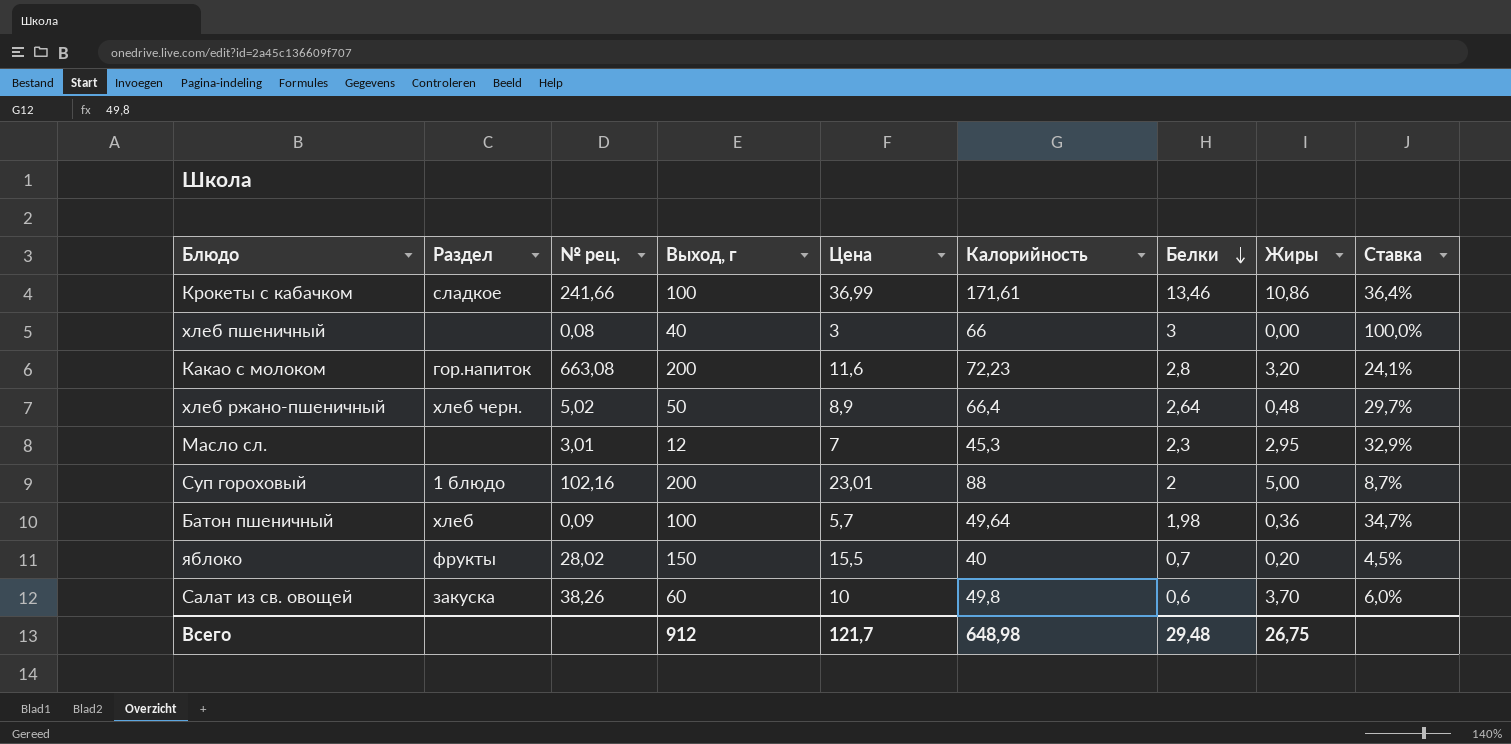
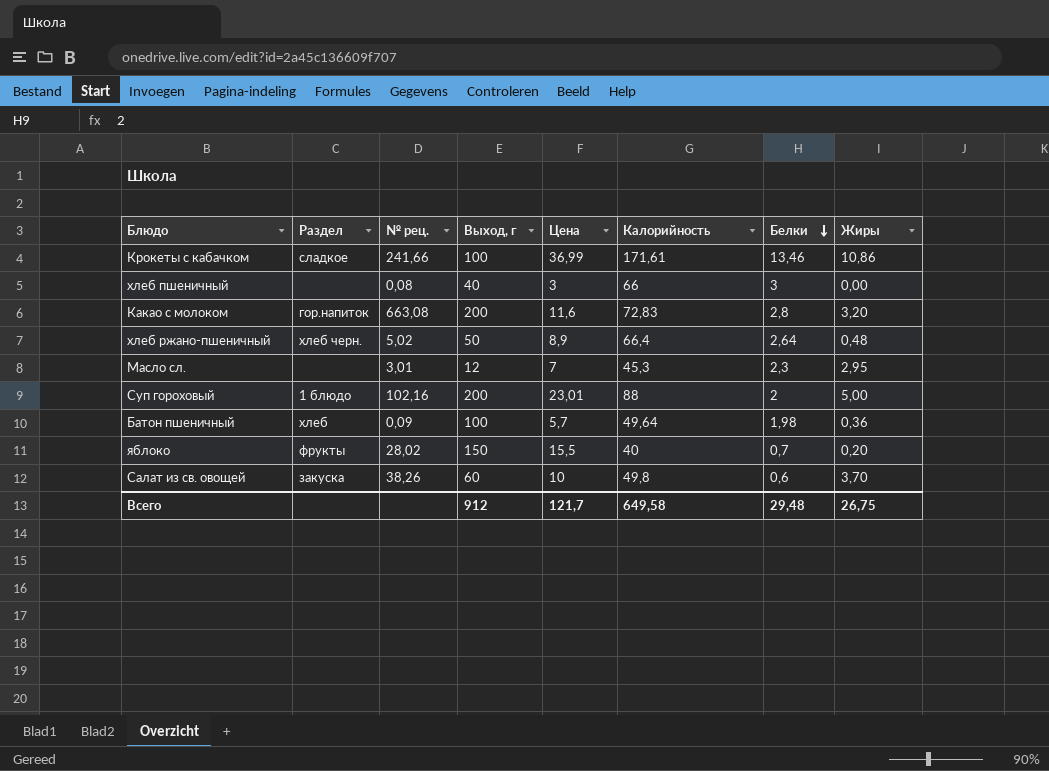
column Ставка | formula: [Белки] / [Цена] -> none
Какао с молоком | Калорийность: 72,23 -> 72,83
Всего | Калорийность: 648,98 -> 649,58

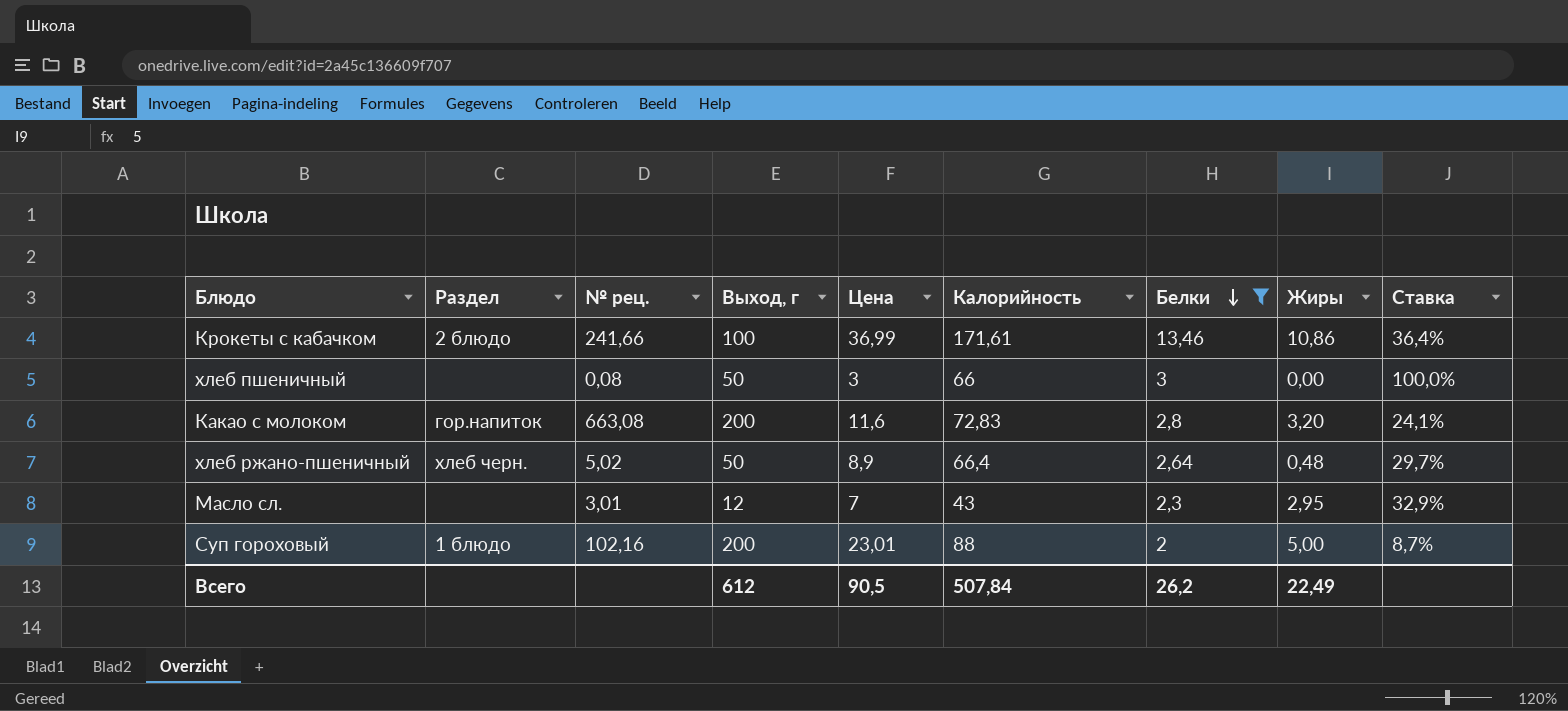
filter: none -> Белки >= 2
column Ставка | formula: none -> [Белки] / [Цена]
Крокеты с кабачком | Раздел: сладкое -> 2 блюдо
хлеб пшеничный | Выход, г: 40 -> 50
Масло сл. | Калорийность: 45,3 -> 43
Всего | Выход, г: 912 -> 612
Всего | Цена: 121,7 -> 90,5
Всего | Калорийность: 649,58 -> 507,84
Всего | Белки: 29,48 -> 26,2
Всего | Жиры: 26,75 -> 22,49

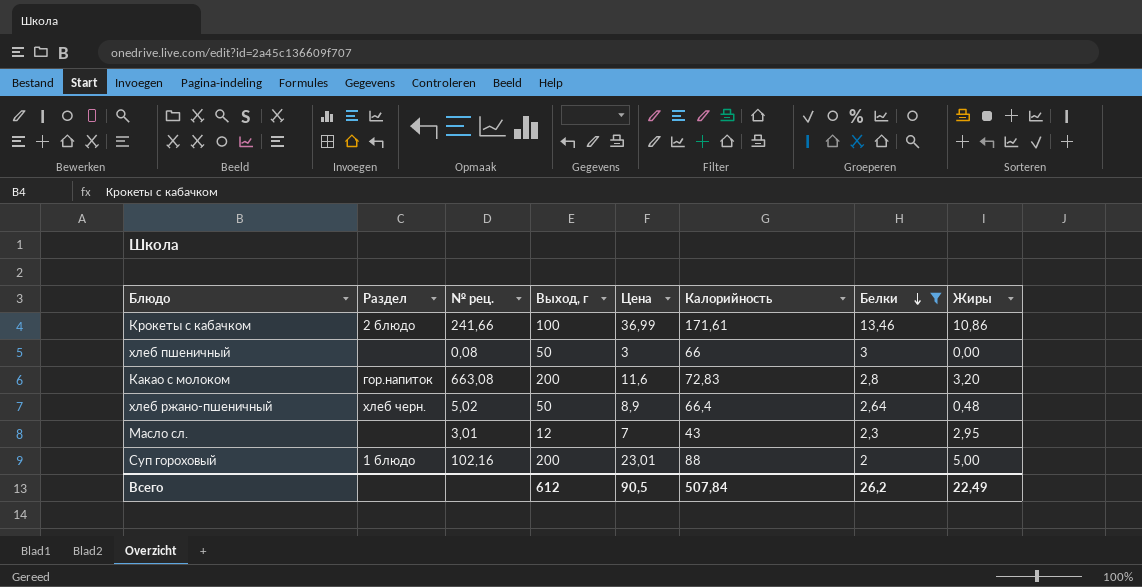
column Ставка | formula: [Белки] / [Цена] -> none

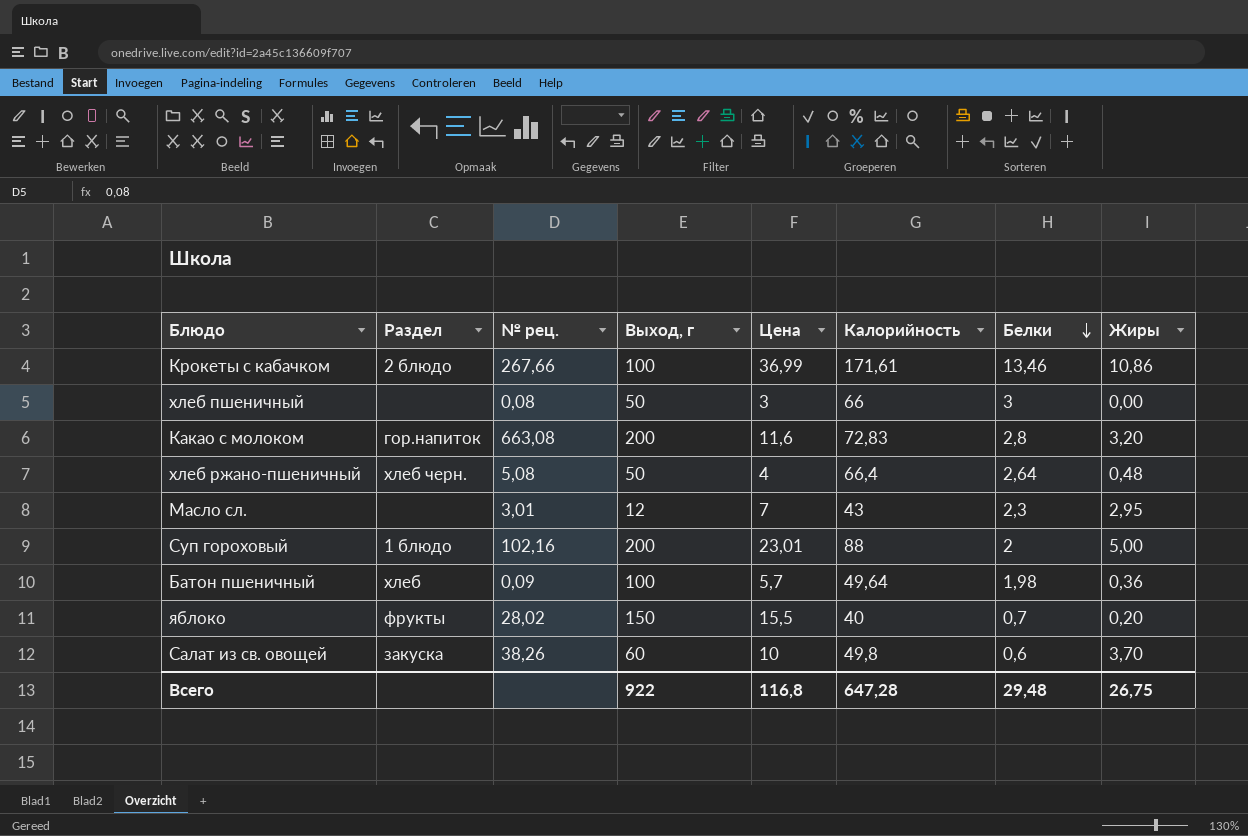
filter: Белки >= 2 -> none
Крокеты с кабачком | № рец.: 241,66 -> 267,66
хлеб ржано-пшеничный | № рец.: 5,02 -> 5,08
хлеб ржано-пшеничный | Цена: 8,9 -> 4
Всего | Выход, г: 612 -> 922
Всего | Цена: 90,5 -> 116,8
Всего | Калорийность: 507,84 -> 647,28
Всего | Белки: 26,2 -> 29,48
Всего | Жиры: 22,49 -> 26,75

